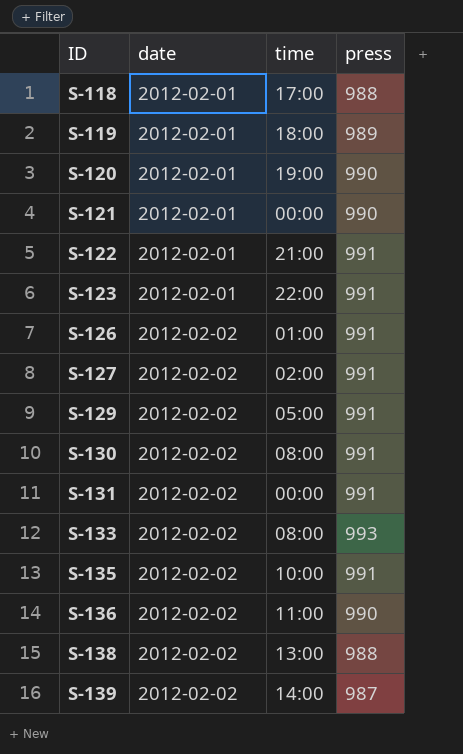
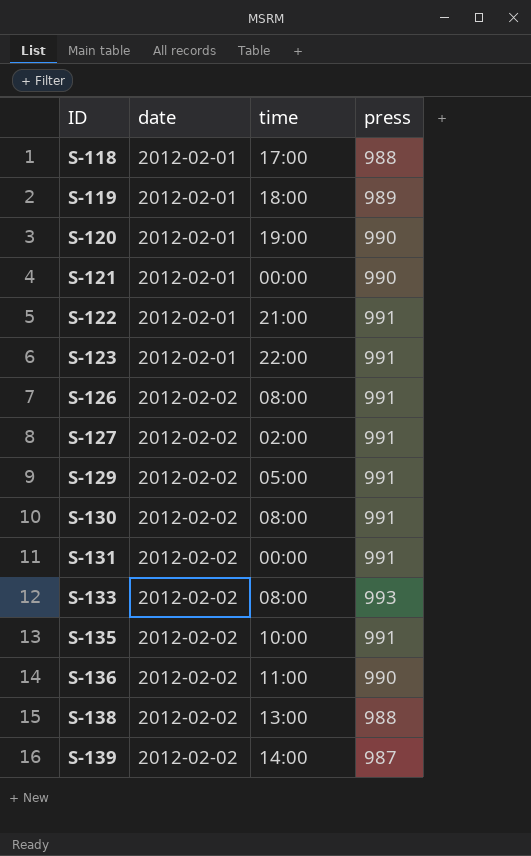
S-126 | time: 01:00 -> 08:00

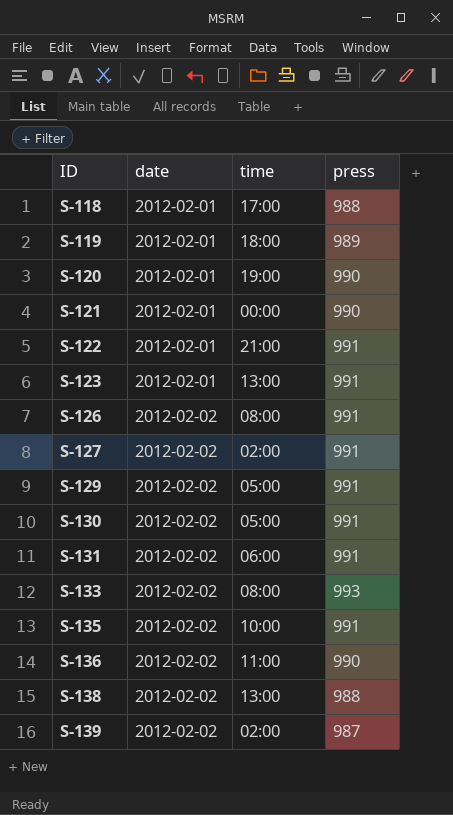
S-123 | time: 22:00 -> 13:00
S-130 | time: 08:00 -> 05:00
S-131 | time: 00:00 -> 06:00
S-139 | time: 14:00 -> 02:00

